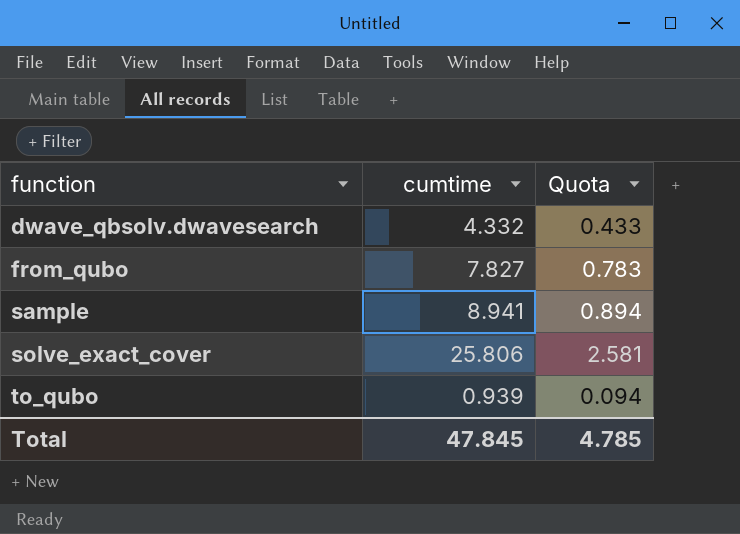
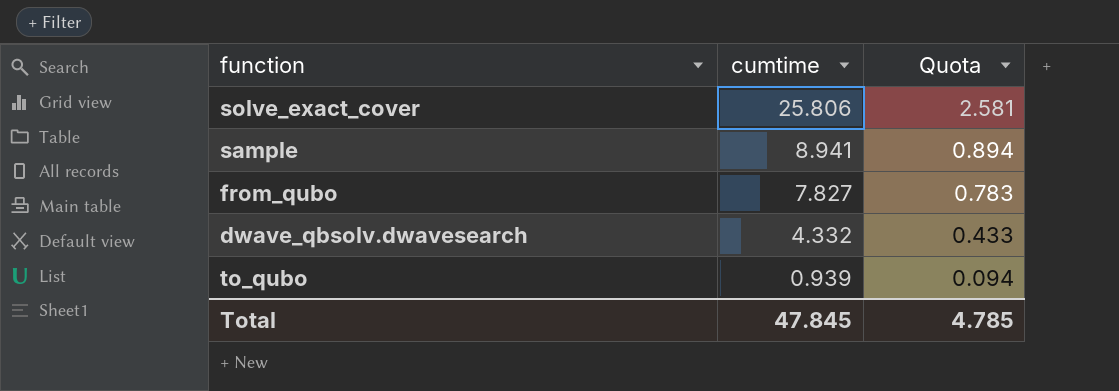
row order: function ascending -> cumtime descending

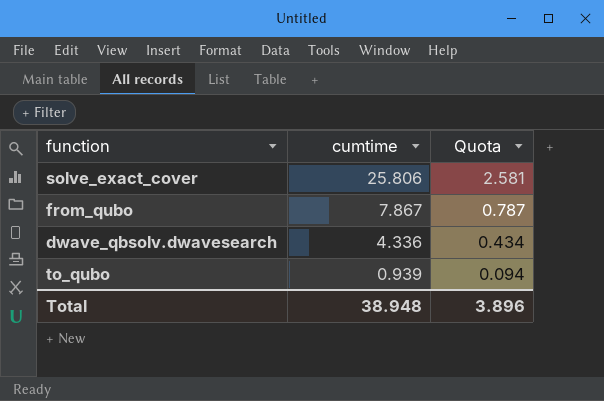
row sample: 8.941 | 0.894 -> none
from_qubo | cumtime: 7.827 -> 7.867
from_qubo | Quota: 0.783 -> 0.787
dwave_qbsolv.dwavesearch | cumtime: 4.332 -> 4.336
dwave_qbsolv.dwavesearch | Quota: 0.433 -> 0.434
Total | cumtime: 47.845 -> 38.948
Total | Quota: 4.785 -> 3.896

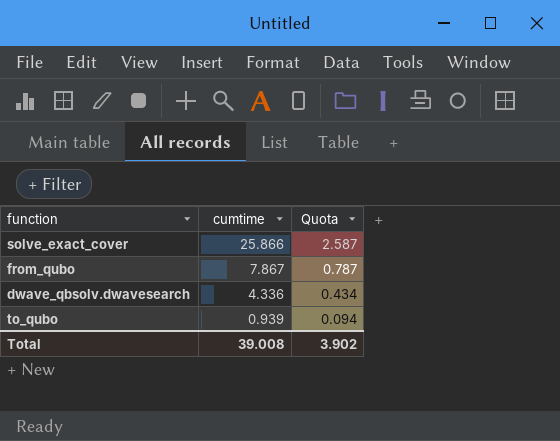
solve_exact_cover | cumtime: 25.806 -> 25.866
solve_exact_cover | Quota: 2.581 -> 2.587
Total | cumtime: 38.948 -> 39.008
Total | Quota: 3.896 -> 3.902

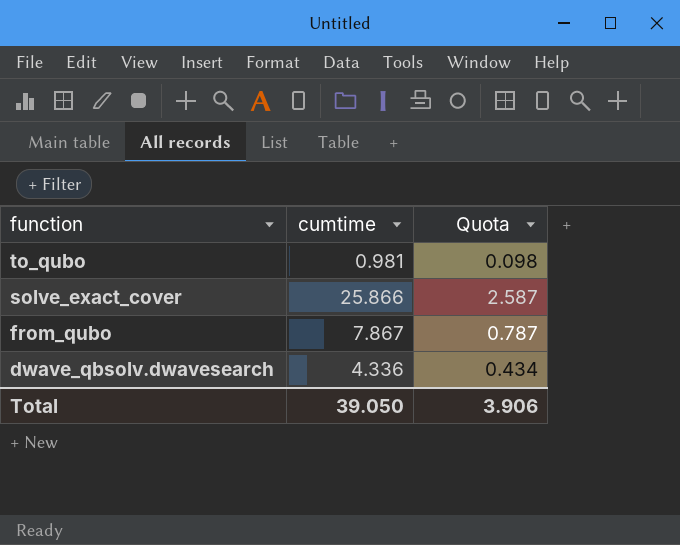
row order: cumtime descending -> function descending
to_qubo | cumtime: 0.939 -> 0.981
to_qubo | Quota: 0.094 -> 0.098
Total | cumtime: 39.008 -> 39.050
Total | Quota: 3.902 -> 3.906

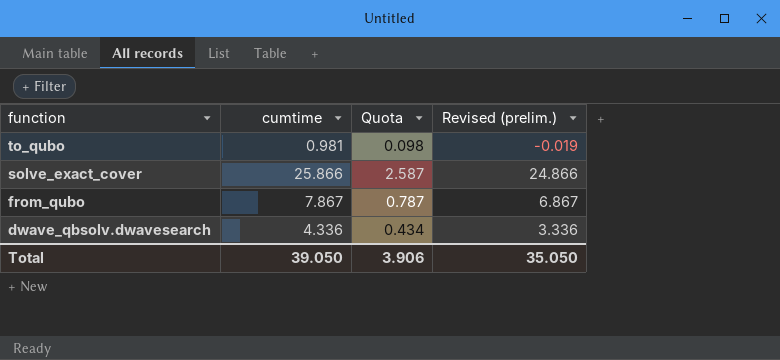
column Revised (prelim.) | formula: none -> [cumtime] - 1

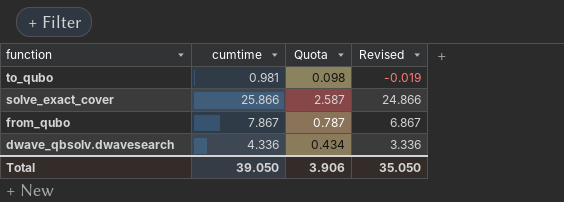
column name: Revised (prelim.) -> Revised

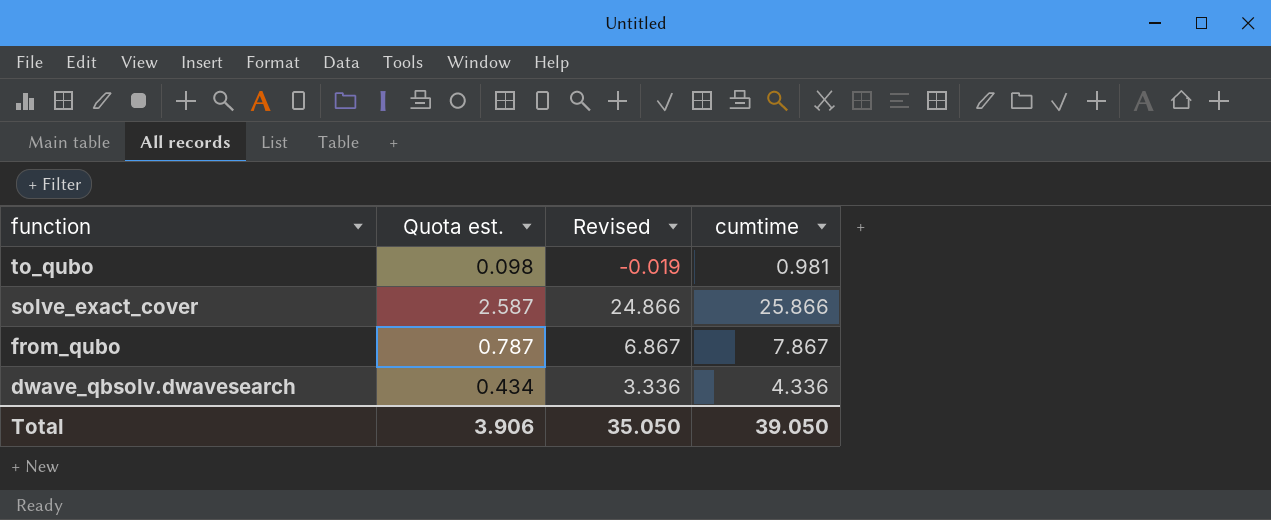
column name: Quota -> Quota est.
column cumtime | position: 2 -> 4

